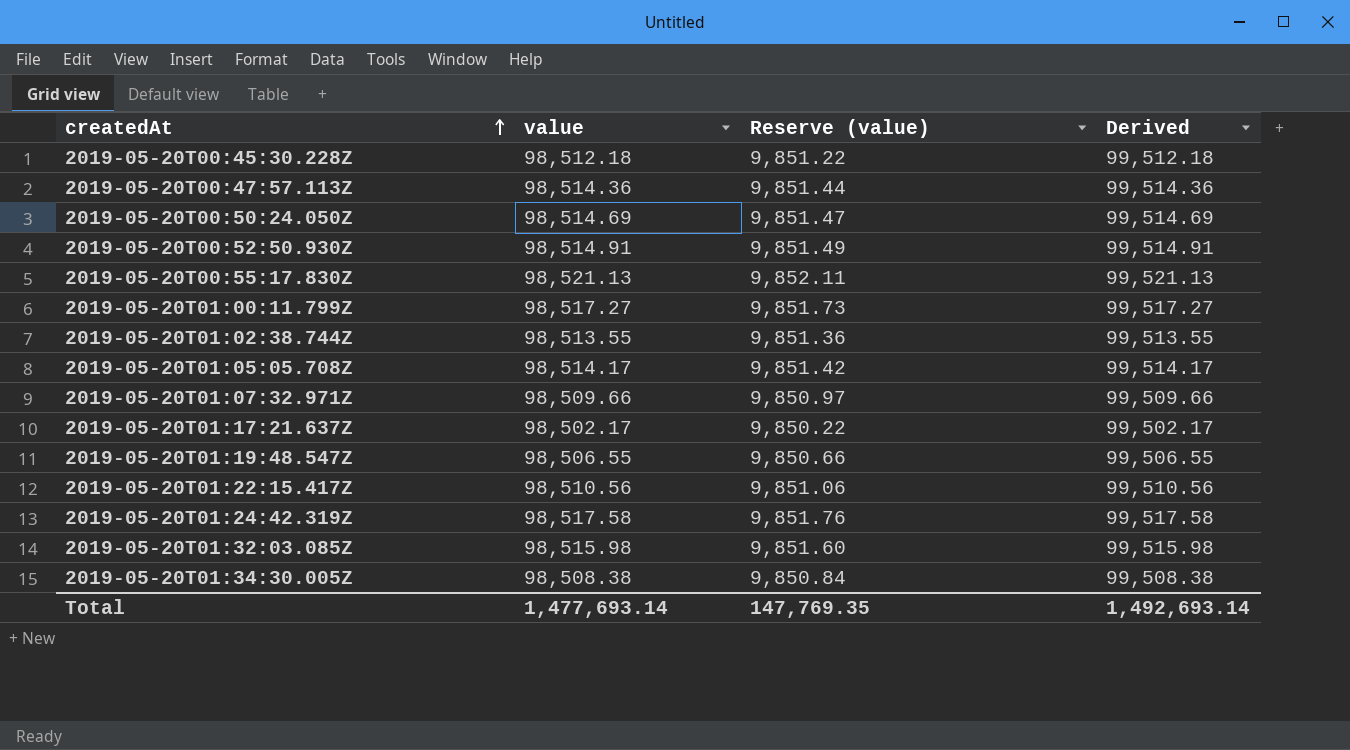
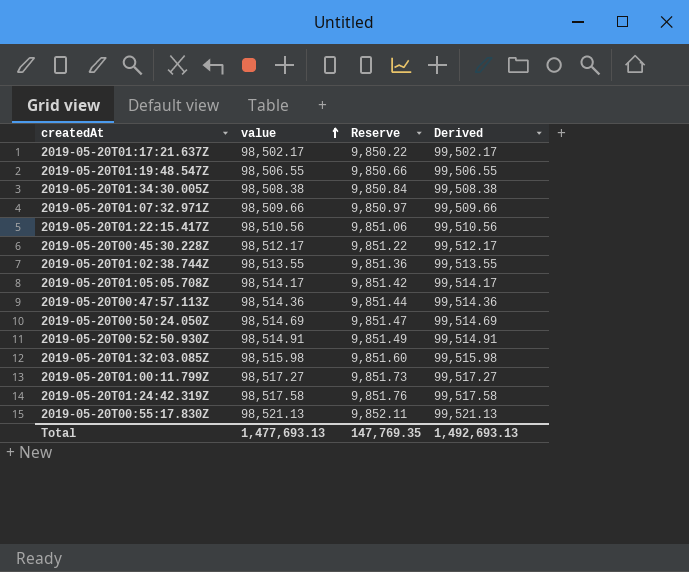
row order: createdAt ascending -> value ascending
column name: Reserve (value) -> Reserve
2019-05-20T00:45:30.228Z | value: 98,512.18 -> 98,512.17
2019-05-20T00:45:30.228Z | Derived: 99,512.18 -> 99,512.17
Total | value: 1,477,693.14 -> 1,477,693.13
Total | Derived: 1,492,693.14 -> 1,492,693.13

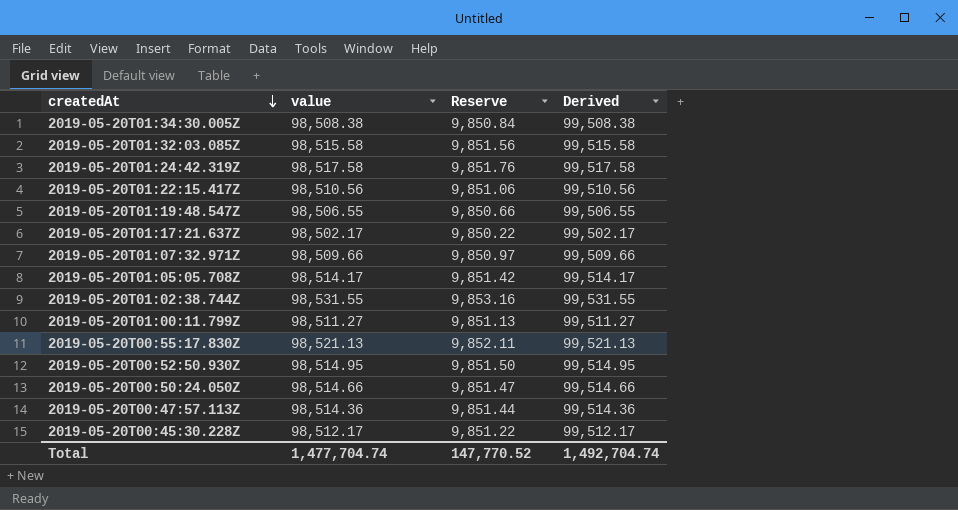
row order: value ascending -> createdAt descending
2019-05-20T01:32:03.085Z | value: 98,515.98 -> 98,515.58
2019-05-20T01:32:03.085Z | Reserve: 9,851.60 -> 9,851.56
2019-05-20T01:32:03.085Z | Derived: 99,515.98 -> 99,515.58
2019-05-20T01:02:38.744Z | value: 98,513.55 -> 98,531.55
2019-05-20T01:02:38.744Z | Reserve: 9,851.36 -> 9,853.16
2019-05-20T01:02:38.744Z | Derived: 99,513.55 -> 99,531.55
2019-05-20T01:00:11.799Z | value: 98,517.27 -> 98,511.27
2019-05-20T01:00:11.799Z | Reserve: 9,851.73 -> 9,851.13
2019-05-20T01:00:11.799Z | Derived: 99,517.27 -> 99,511.27
2019-05-20T00:52:50.930Z | value: 98,514.91 -> 98,514.95
2019-05-20T00:52:50.930Z | Reserve: 9,851.49 -> 9,851.50
2019-05-20T00:52:50.930Z | Derived: 99,514.91 -> 99,514.95
2019-05-20T00:50:24.050Z | value: 98,514.69 -> 98,514.66
2019-05-20T00:50:24.050Z | Derived: 99,514.69 -> 99,514.66
Total | value: 1,477,693.13 -> 1,477,704.74
Total | Reserve: 147,769.35 -> 147,770.52
Total | Derived: 1,492,693.13 -> 1,492,704.74

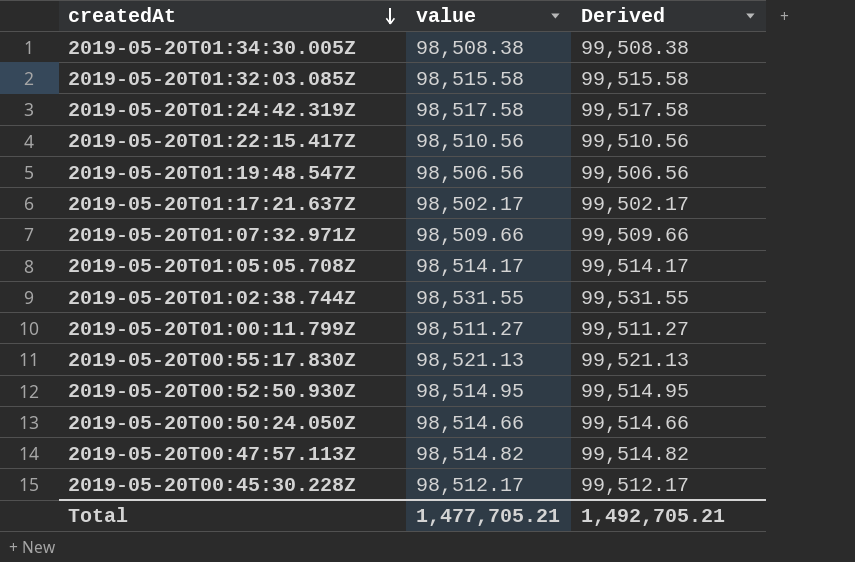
column Reserve | formula: [value] * 0.1 -> none
2019-05-20T01:19:48.547Z | value: 98,506.55 -> 98,506.56
2019-05-20T01:19:48.547Z | Derived: 99,506.55 -> 99,506.56
2019-05-20T00:47:57.113Z | value: 98,514.36 -> 98,514.82
2019-05-20T00:47:57.113Z | Derived: 99,514.36 -> 99,514.82
Total | value: 1,477,704.74 -> 1,477,705.21
Total | Derived: 1,492,704.74 -> 1,492,705.21

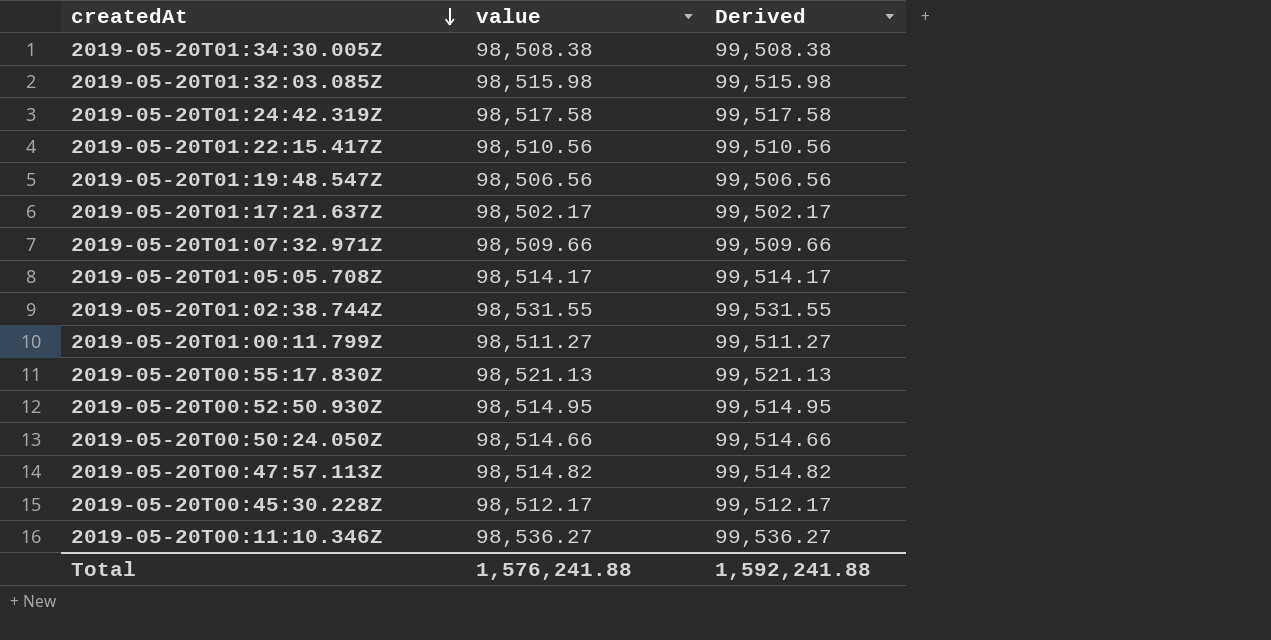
2019-05-20T01:32:03.085Z | value: 98,515.58 -> 98,515.98
2019-05-20T01:32:03.085Z | Derived: 99,515.58 -> 99,515.98
row 2019-05-20T00:11:10.346Z: none -> 98,536.27 | 99,536.27
Total | value: 1,477,705.21 -> 1,576,241.88
Total | Derived: 1,492,705.21 -> 1,592,241.88

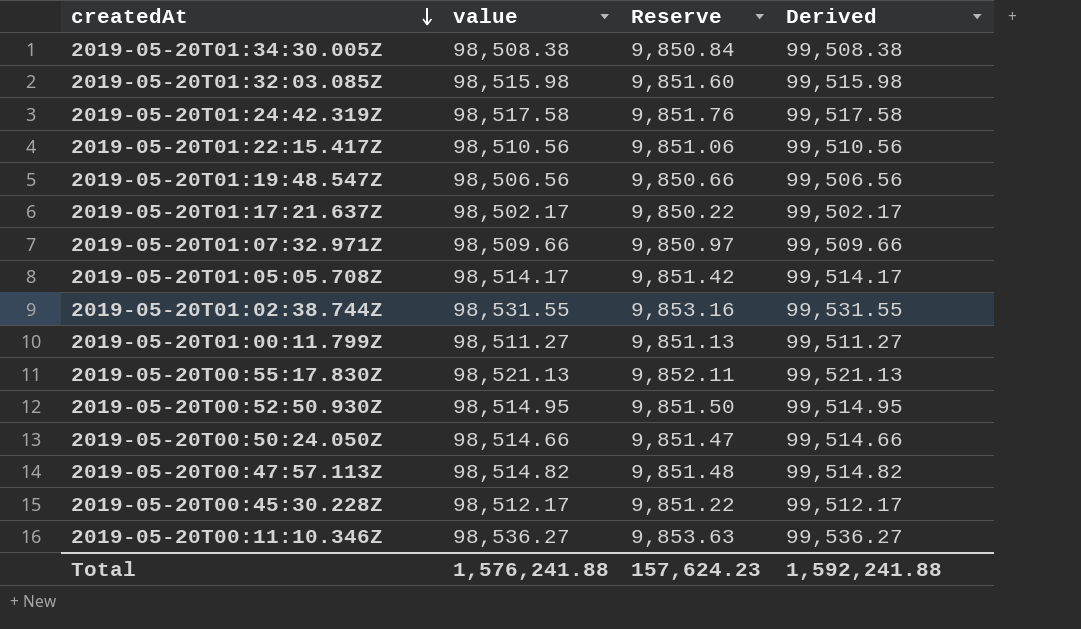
column Reserve | formula: none -> [value] * 0.1

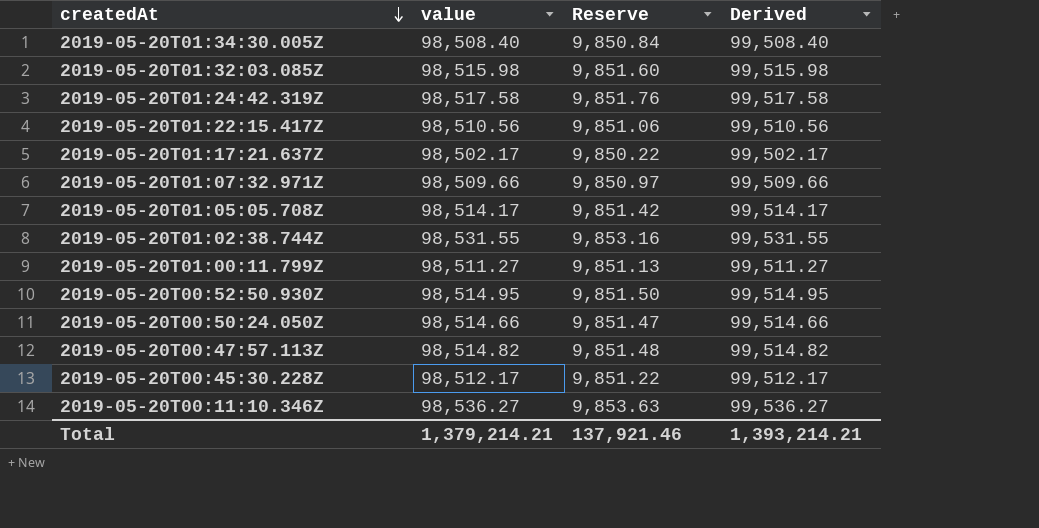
row 2019-05-20T01:19:48.547Z: 98,506.56 | 9,850.66 | 99,506.56 -> none
row 2019-05-20T00:55:17.830Z: 98,521.13 | 9,852.11 | 99,521.13 -> none
2019-05-20T01:34:30.005Z | value: 98,508.38 -> 98,508.40
2019-05-20T01:34:30.005Z | Derived: 99,508.38 -> 99,508.40
Total | value: 1,576,241.88 -> 1,379,214.21
Total | Reserve: 157,624.23 -> 137,921.46
Total | Derived: 1,592,241.88 -> 1,393,214.21

